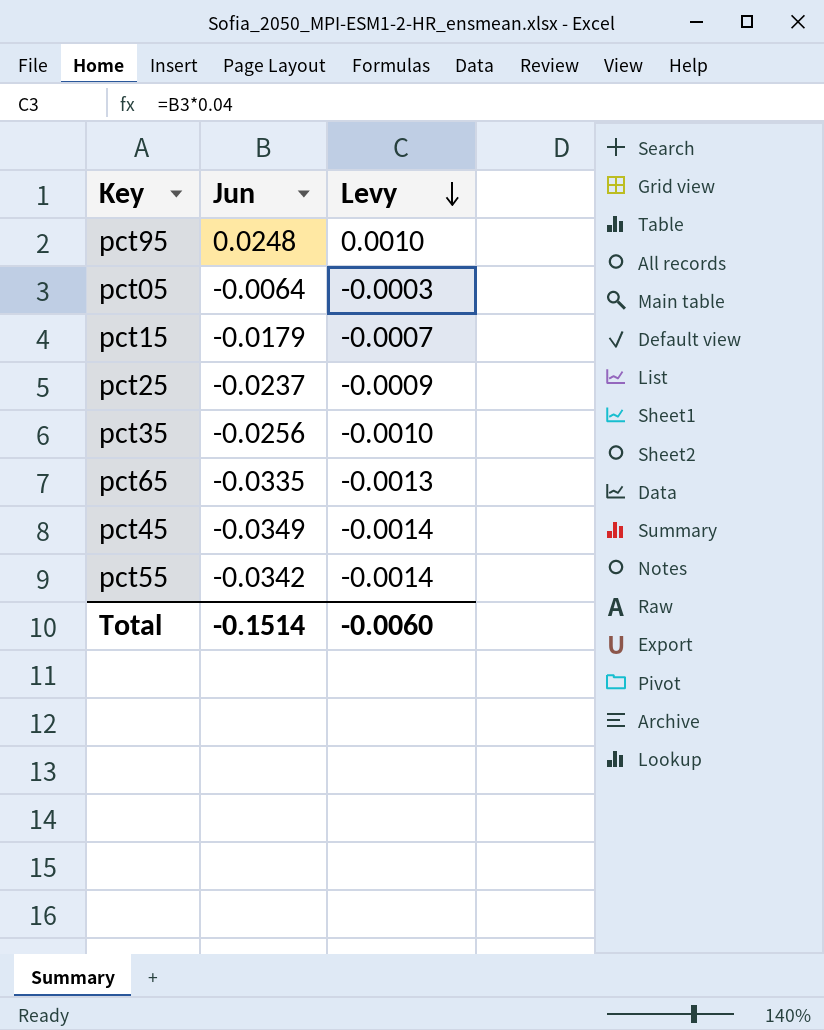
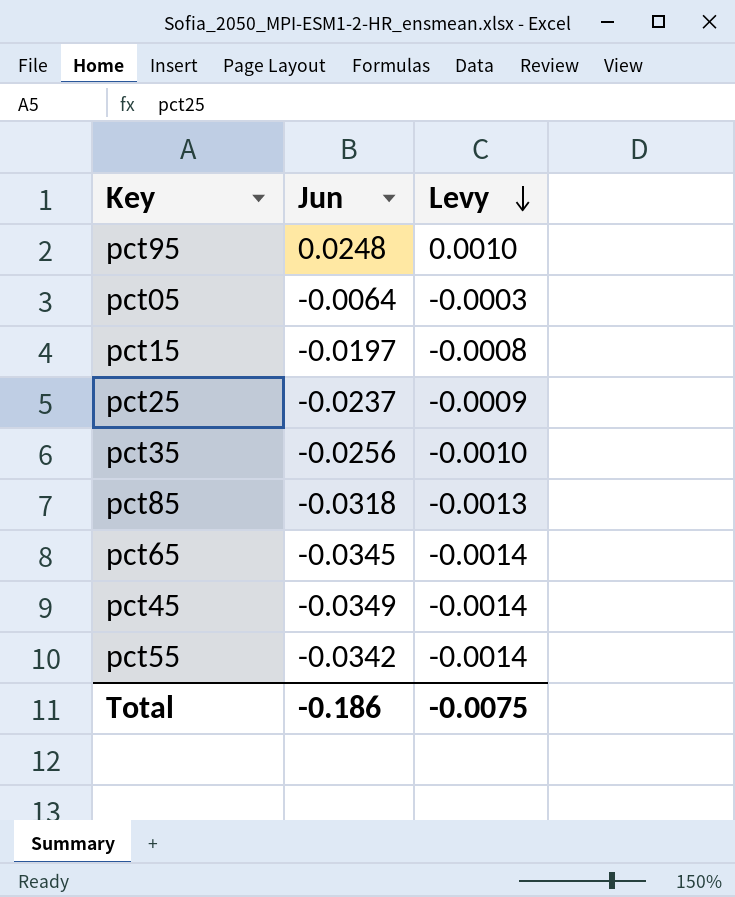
pct15 | Jun: -0.0179 -> -0.0197
pct15 | Levy: -0.0007 -> -0.0008
row pct85: none -> -0.0318 | -0.0013
pct65 | Jun: -0.0335 -> -0.0345
pct65 | Levy: -0.0013 -> -0.0014
Total | Jun: -0.1514 -> -0.186
Total | Levy: -0.0060 -> -0.0075

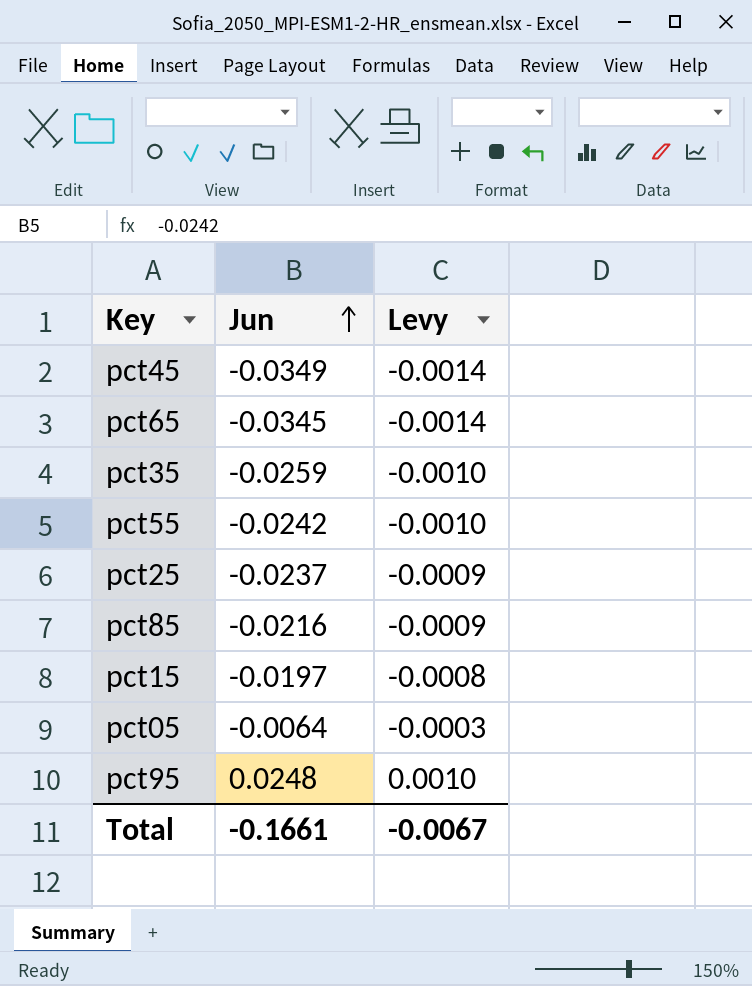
row order: Levy descending -> Jun ascending
pct35 | Jun: -0.0256 -> -0.0259
pct55 | Jun: -0.0342 -> -0.0242
pct55 | Levy: -0.0014 -> -0.0010
pct85 | Jun: -0.0318 -> -0.0216
pct85 | Levy: -0.0013 -> -0.0009
Total | Jun: -0.186 -> -0.1661
Total | Levy: -0.0075 -> -0.0067

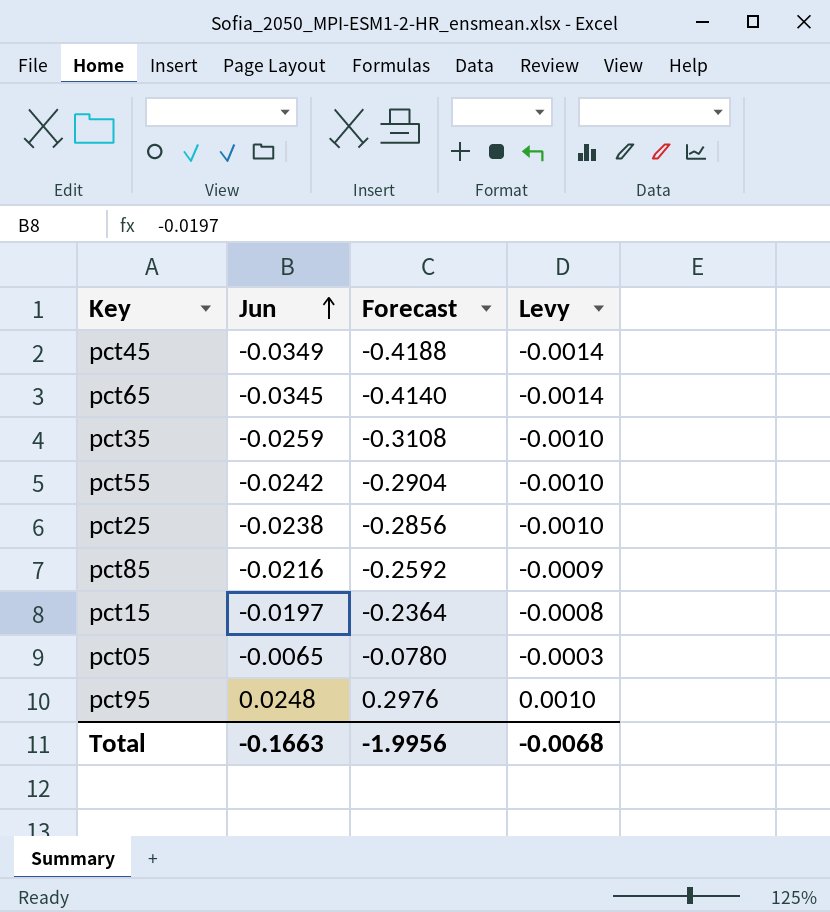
column Forecast | formula: none -> [Jun] * 12
pct25 | Jun: -0.0237 -> -0.0238
pct25 | Levy: -0.0009 -> -0.0010
pct05 | Jun: -0.0064 -> -0.0065
Total | Jun: -0.1661 -> -0.1663
Total | Levy: -0.0067 -> -0.0068

